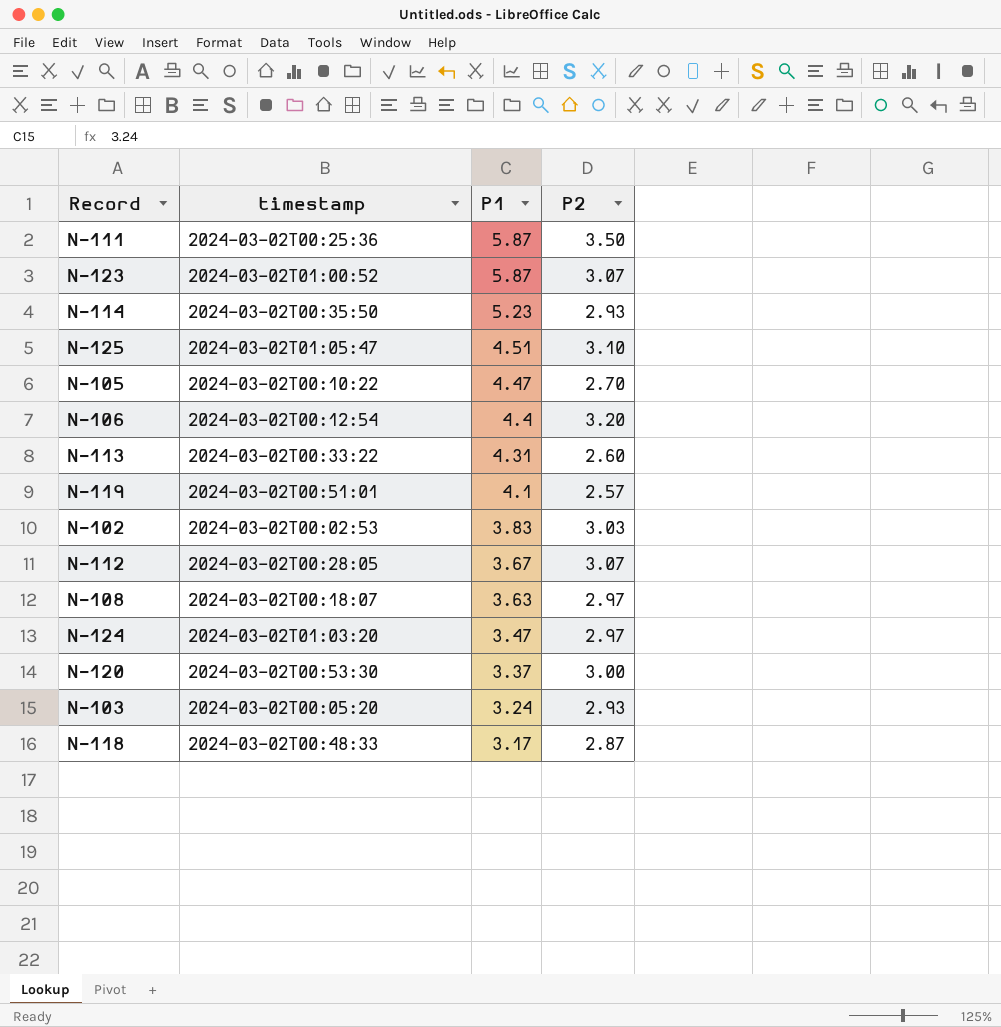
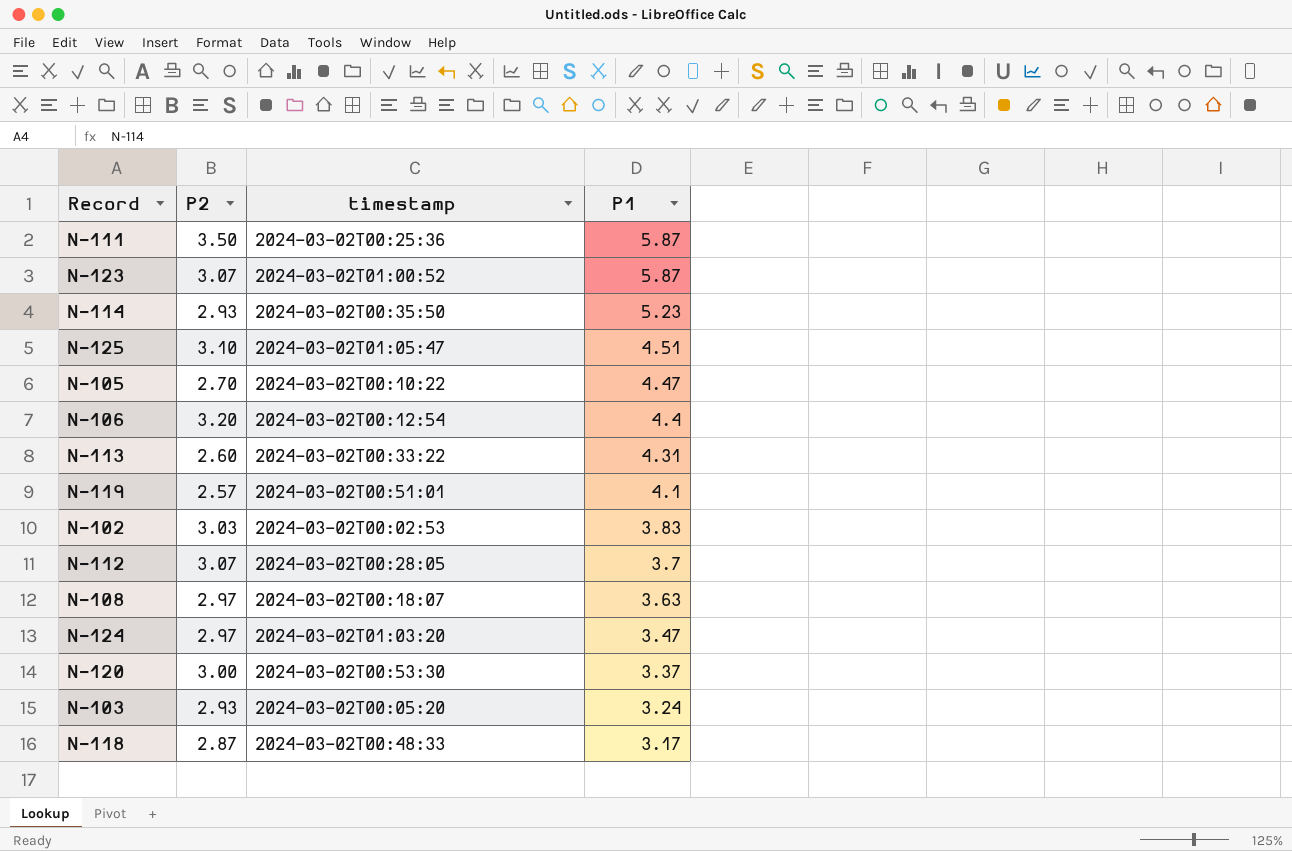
column P2 | position: 4 -> 2
N-112 | P1: 3.67 -> 3.7

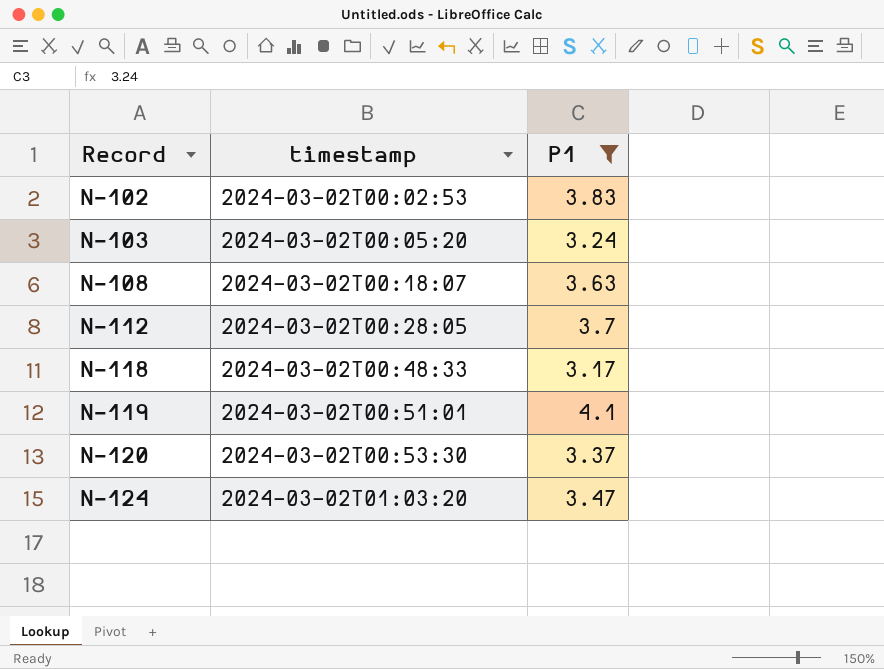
filter: none -> P1 <= 4.1
row order: P1 descending -> Record ascending
column P2 | position: 2 -> none

